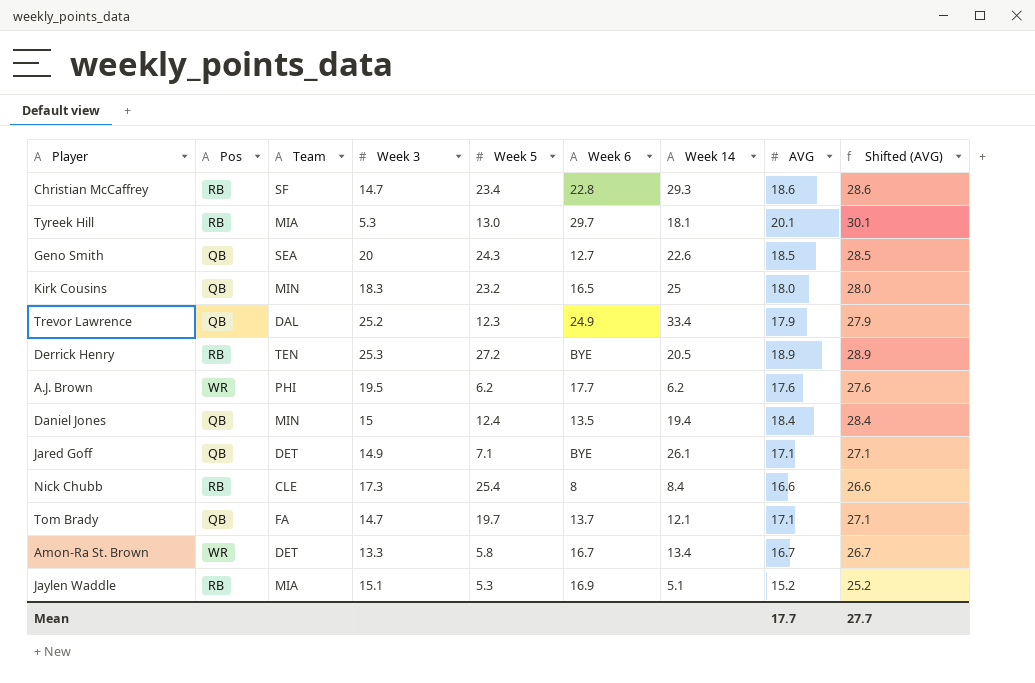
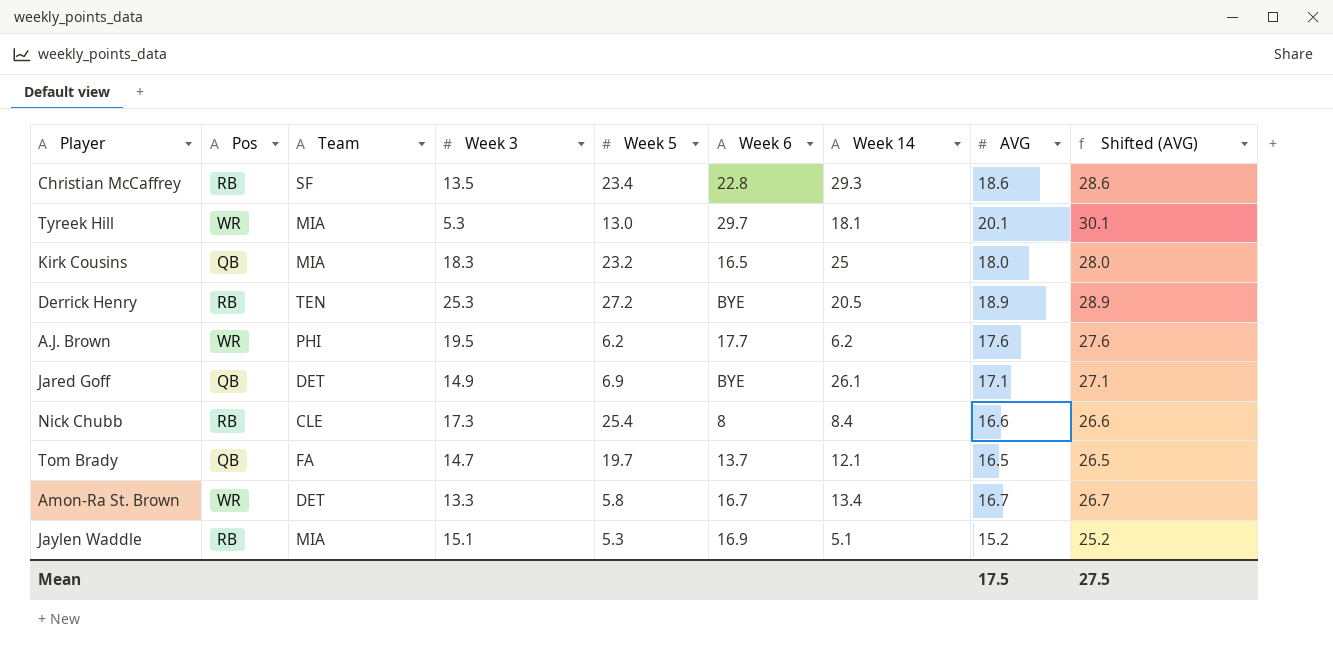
row Geno Smith: QB | SEA | 20 | 24.3 | 12.7 | 22.6 | 18.5 | 28.5 -> none
row Trevor Lawrence: QB | DAL | 25.2 | 12.3 | 24.9 | 33.4 | 17.9 | 27.9 -> none
row Daniel Jones: QB | MIN | 15 | 12.4 | 13.5 | 19.4 | 18.4 | 28.4 -> none
Christian McCaffrey | Week 3: 14.7 -> 13.5
Tyreek Hill | Pos: RB -> WR
Kirk Cousins | Team: MIN -> MIA
Jared Goff | Week 5: 7.1 -> 6.9
Tom Brady | AVG: 17.1 -> 16.5
Tom Brady | Shifted (AVG): 27.1 -> 26.5
Mean | AVG: 17.7 -> 17.5
Mean | Shifted (AVG): 27.7 -> 27.5

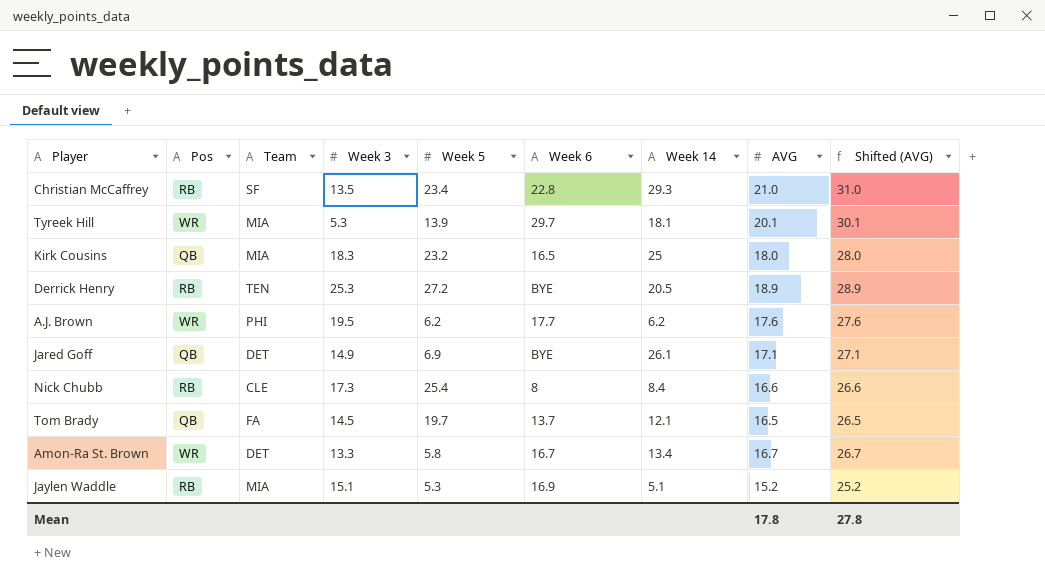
Christian McCaffrey | AVG: 18.6 -> 21.0
Christian McCaffrey | Shifted (AVG): 28.6 -> 31.0
Tyreek Hill | Week 5: 13.0 -> 13.9
Tom Brady | Week 3: 14.7 -> 14.5
Mean | AVG: 17.5 -> 17.8
Mean | Shifted (AVG): 27.5 -> 27.8

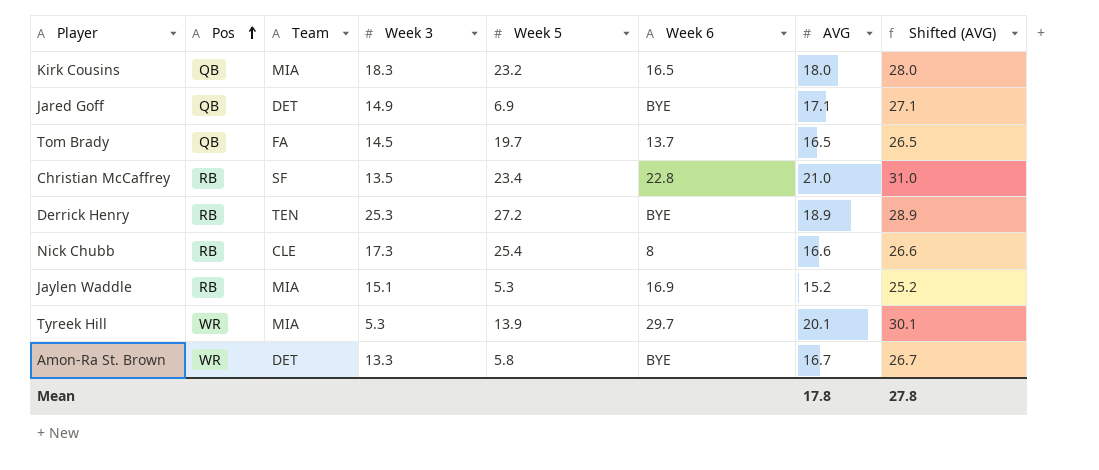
row order: none -> Pos ascending
column Week 14 | position: 7 -> none
row A.J. Brown: WR | PHI | 19.5 | 6.2 | 17.7 | 6.2 | 17.6 | 27.6 -> none
Amon-Ra St. Brown | Week 6: 16.7 -> BYE

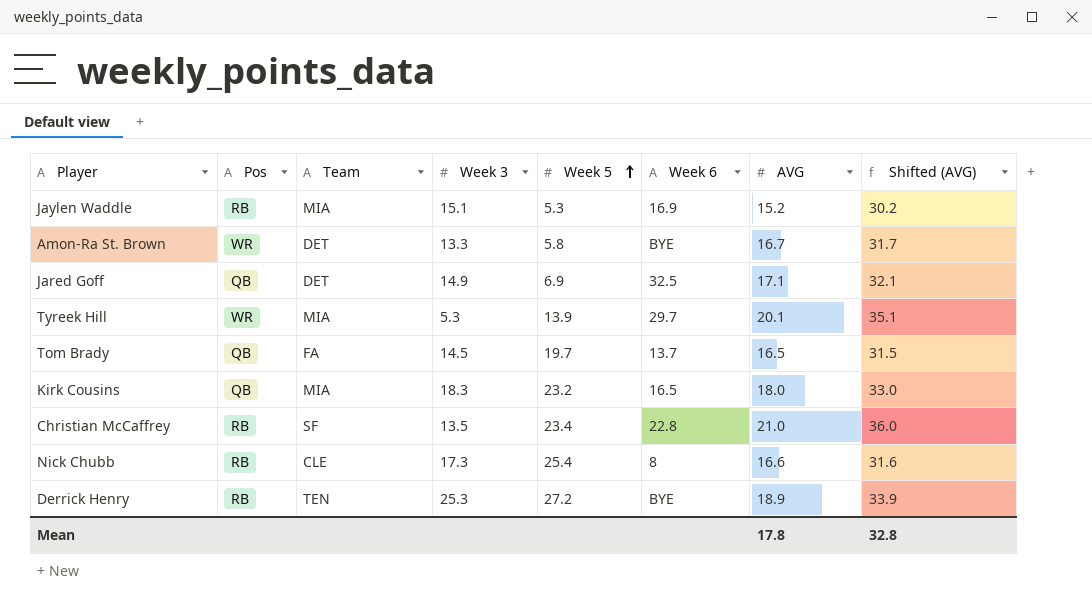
row order: Pos ascending -> Week 5 ascending
column Shifted (AVG) | formula: [AVG] + 10 -> [AVG] + 15
Jared Goff | Week 6: BYE -> 32.5
Mean | Shifted (AVG): 27.8 -> 32.8

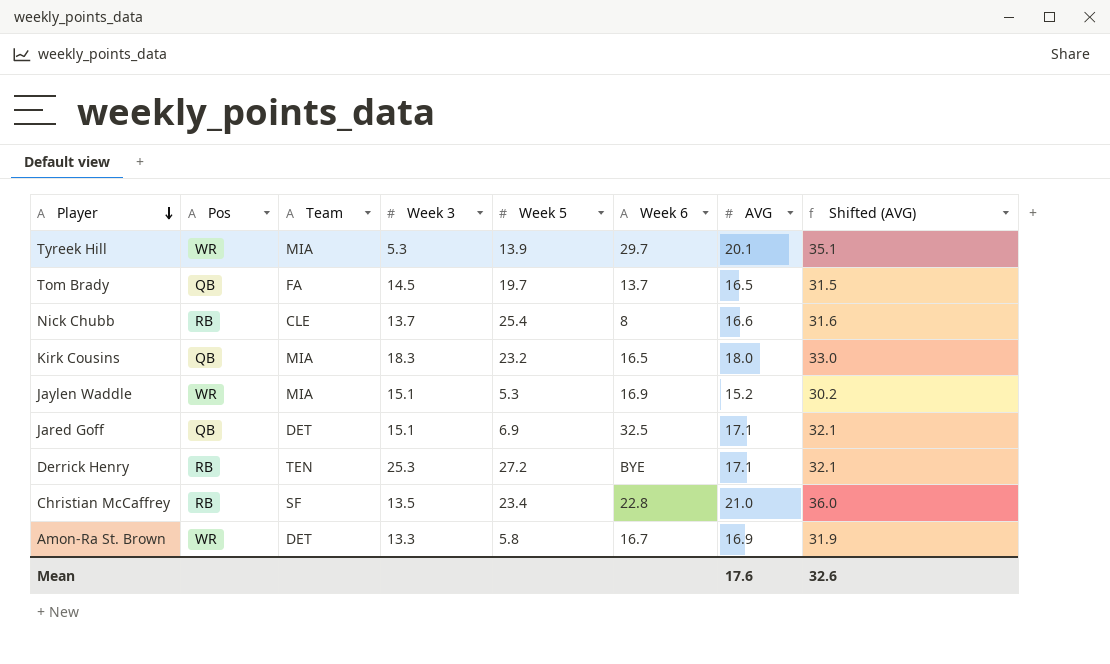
row order: Week 5 ascending -> Player descending
Nick Chubb | Week 3: 17.3 -> 13.7
Jaylen Waddle | Pos: RB -> WR
Jared Goff | Week 3: 14.9 -> 15.1
Derrick Henry | AVG: 18.9 -> 17.1
Derrick Henry | Shifted (AVG): 33.9 -> 32.1
Amon-Ra St. Brown | Week 6: BYE -> 16.7
Amon-Ra St. Brown | AVG: 16.7 -> 16.9
Amon-Ra St. Brown | Shifted (AVG): 31.7 -> 31.9
Mean | AVG: 17.8 -> 17.6
Mean | Shifted (AVG): 32.8 -> 32.6

